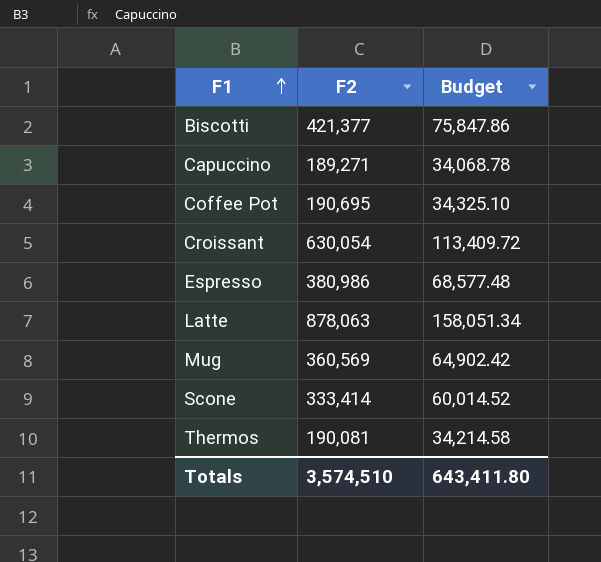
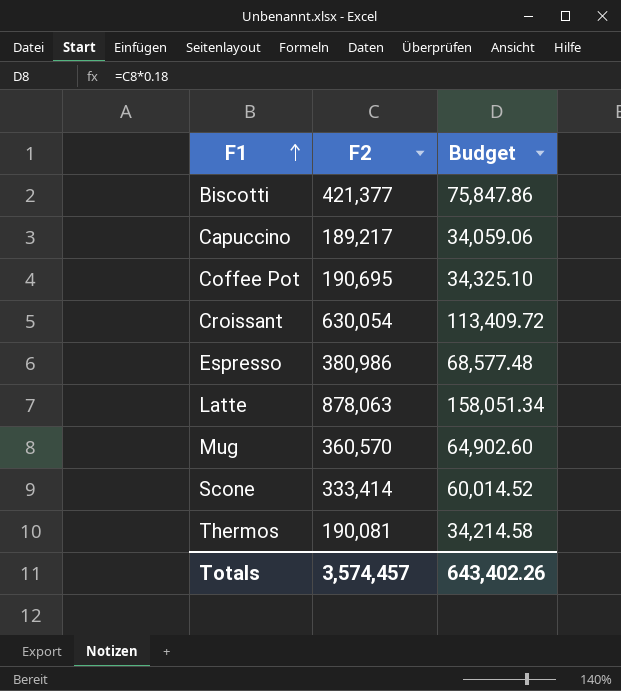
Capuccino | F2: 189,271 -> 189,217
Capuccino | Budget: 34,068.78 -> 34,059.06
Mug | F2: 360,569 -> 360,570
Mug | Budget: 64,902.42 -> 64,902.60
Totals | F2: 3,574,510 -> 3,574,457
Totals | Budget: 643,411.80 -> 643,402.26

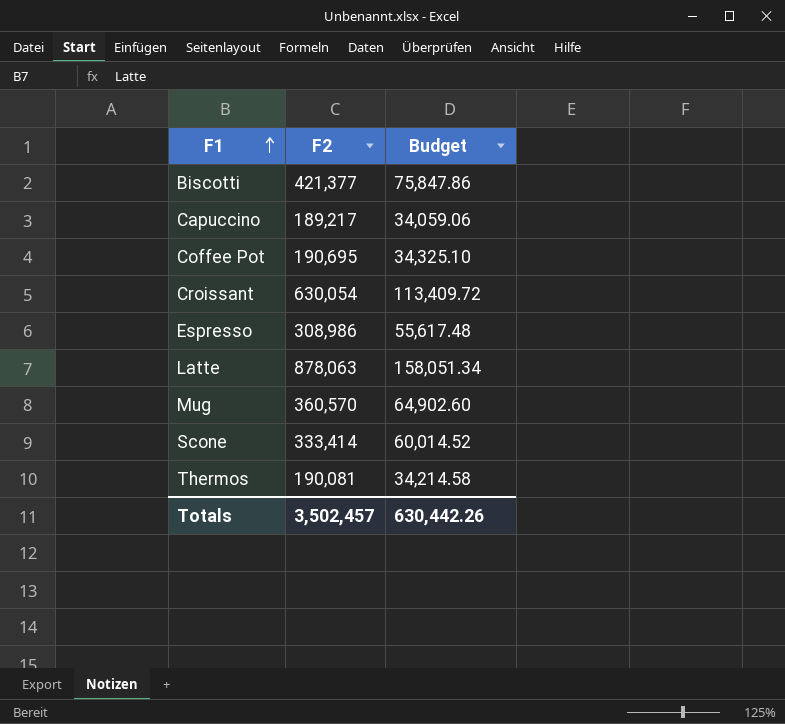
Espresso | F2: 380,986 -> 308,986
Espresso | Budget: 68,577.48 -> 55,617.48
Totals | F2: 3,574,457 -> 3,502,457
Totals | Budget: 643,402.26 -> 630,442.26

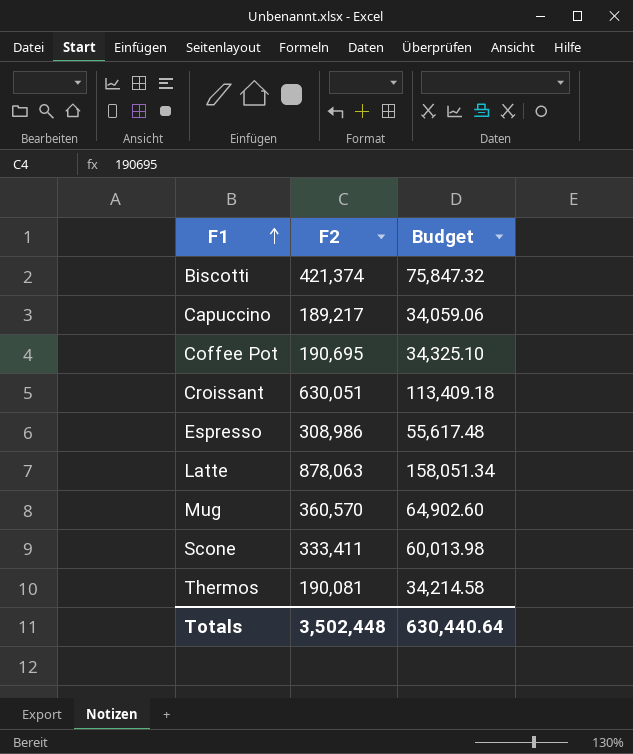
Biscotti | F2: 421,377 -> 421,374
Biscotti | Budget: 75,847.86 -> 75,847.32
Croissant | F2: 630,054 -> 630,051
Croissant | Budget: 113,409.72 -> 113,409.18
Scone | F2: 333,414 -> 333,411
Scone | Budget: 60,014.52 -> 60,013.98
Totals | F2: 3,502,457 -> 3,502,448
Totals | Budget: 630,442.26 -> 630,440.64

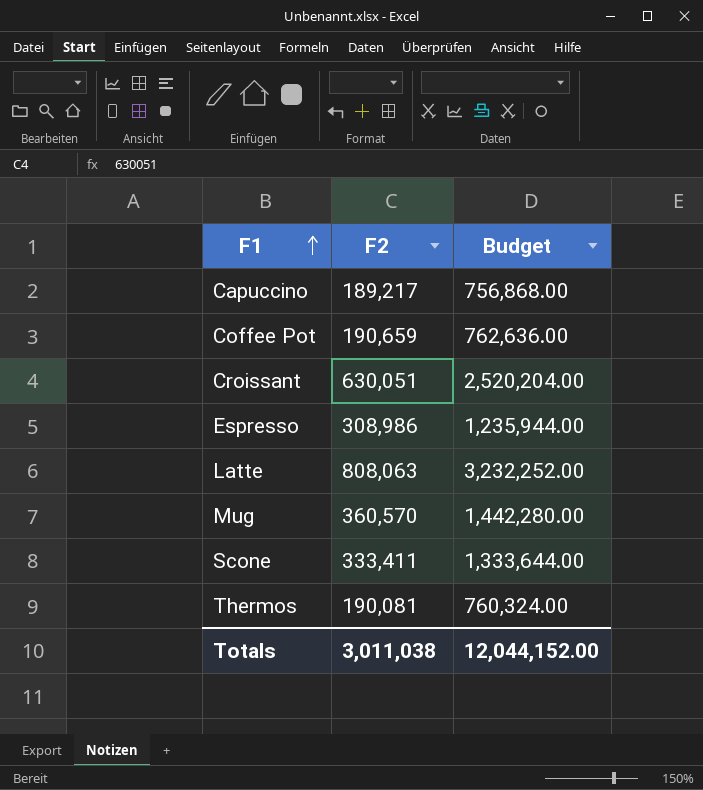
column Budget | formula: [F2] * 0.18 -> [F2] * 4
row Biscotti: 421,374 | 75,847.32 -> none
Coffee Pot | F2: 190,695 -> 190,659
Latte | F2: 878,063 -> 808,063
Totals | F2: 3,502,448 -> 3,011,038
Totals | Budget: 630,440.64 -> 12,044,152.00

